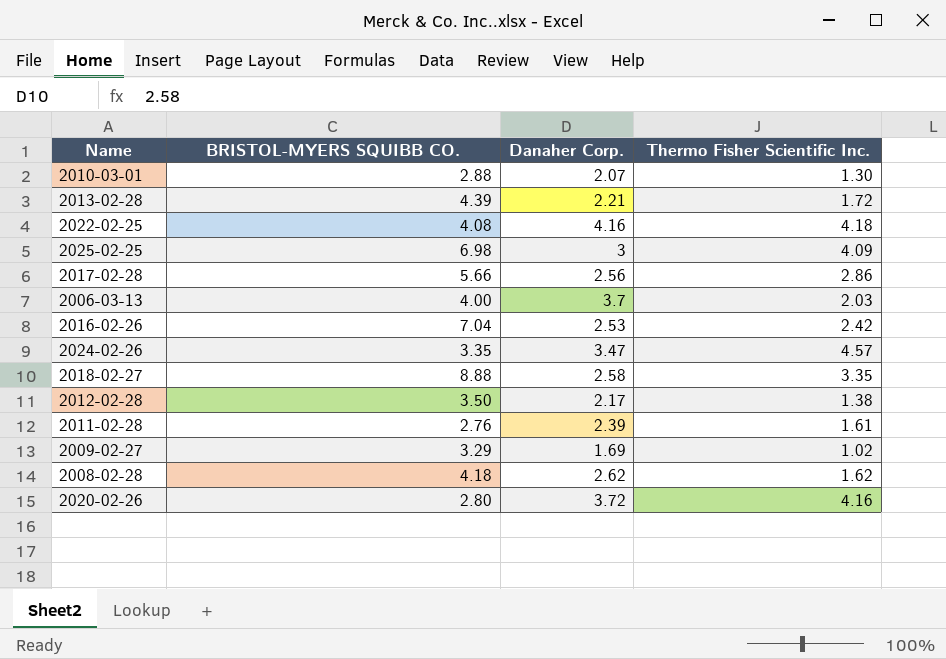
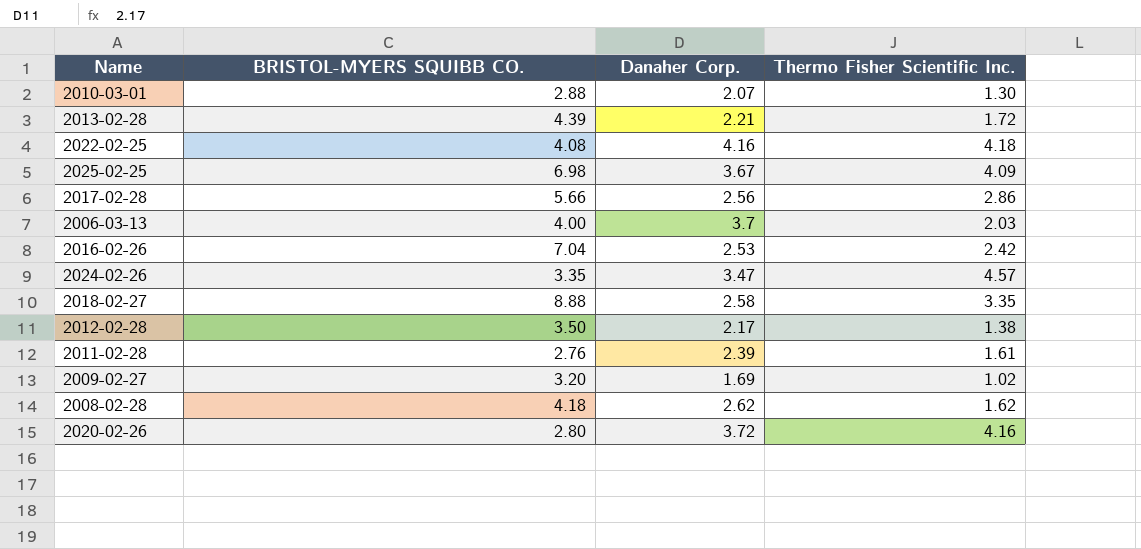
2025-02-25 | Danaher Corp.: 3 -> 3.67
2009-02-27 | BRISTOL-MYERS SQUIBB CO.: 3.29 -> 3.20

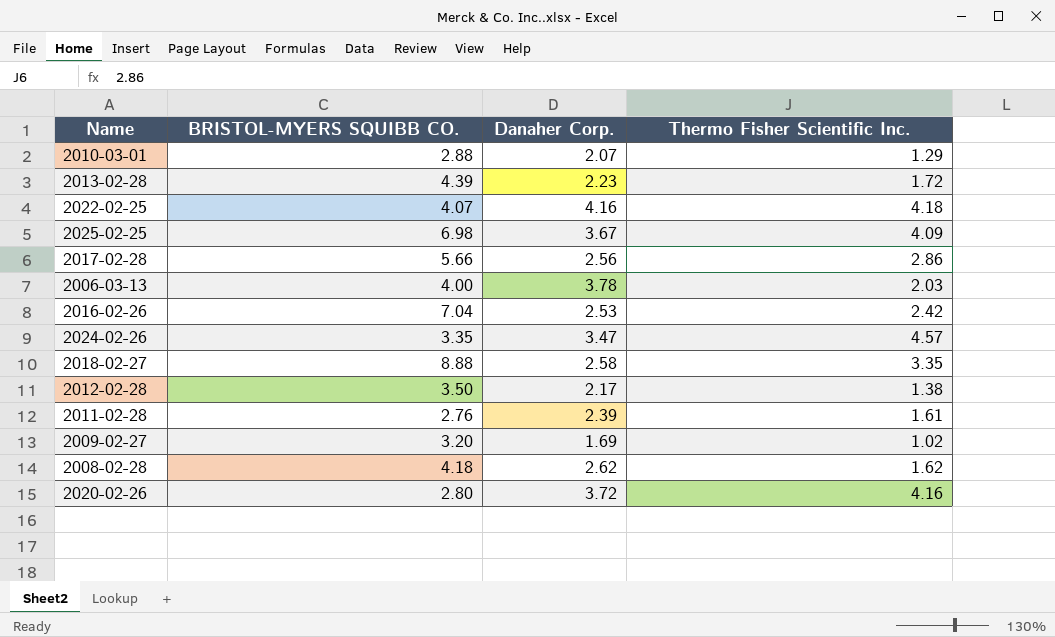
2010-03-01 | Thermo Fisher Scientific Inc.: 1.30 -> 1.29
2013-02-28 | Danaher Corp.: 2.21 -> 2.23
2022-02-25 | BRISTOL-MYERS SQUIBB CO.: 4.08 -> 4.07
2006-03-13 | Danaher Corp.: 3.7 -> 3.78

